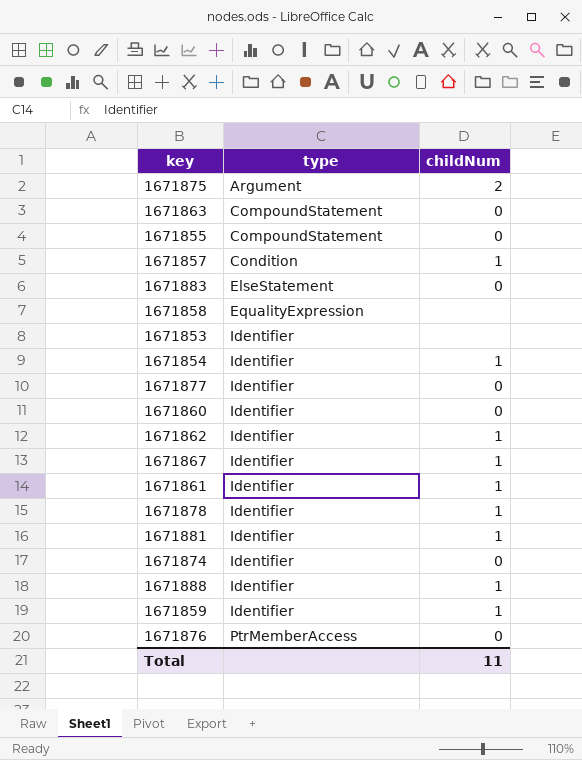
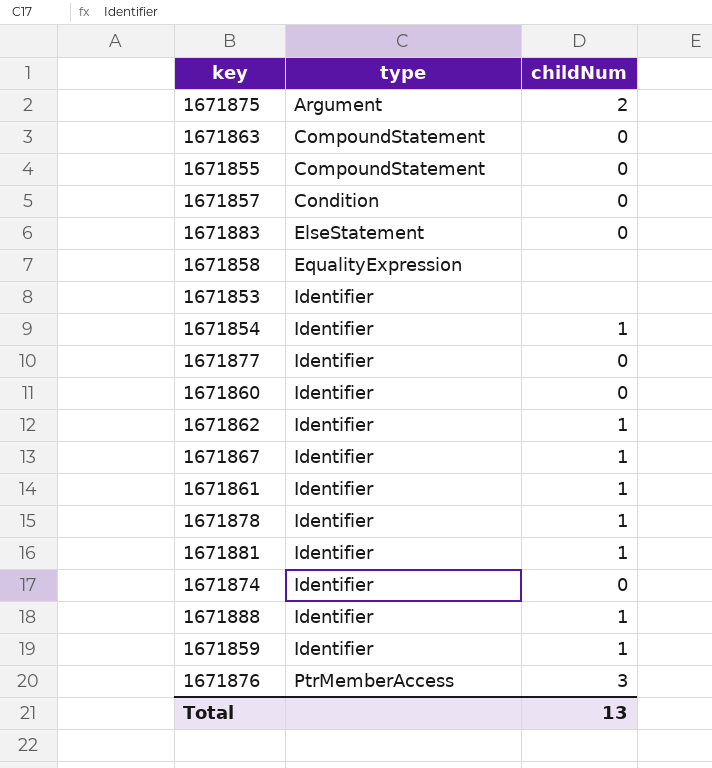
1671857 | childNum: 1 -> 0
1671876 | childNum: 0 -> 3
Total | childNum: 11 -> 13

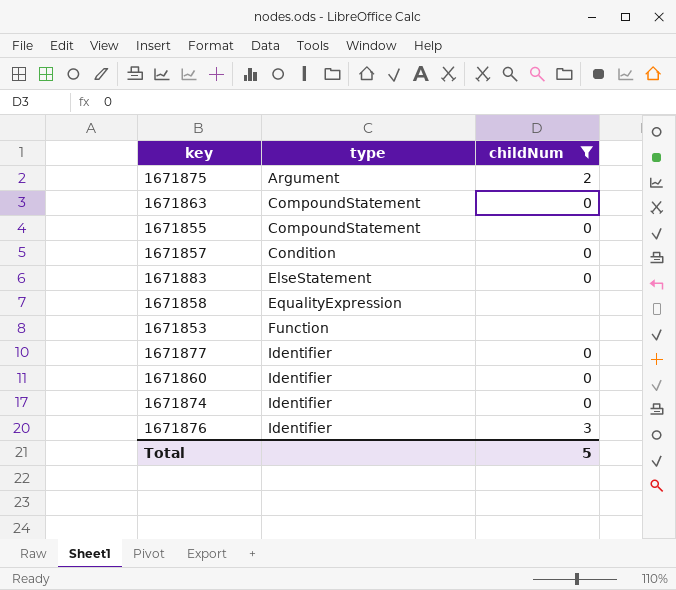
filter: none -> childNum != 1
1671853 | type: Identifier -> Function
1671876 | type: PtrMemberAccess -> Identifier
Total | childNum: 13 -> 5

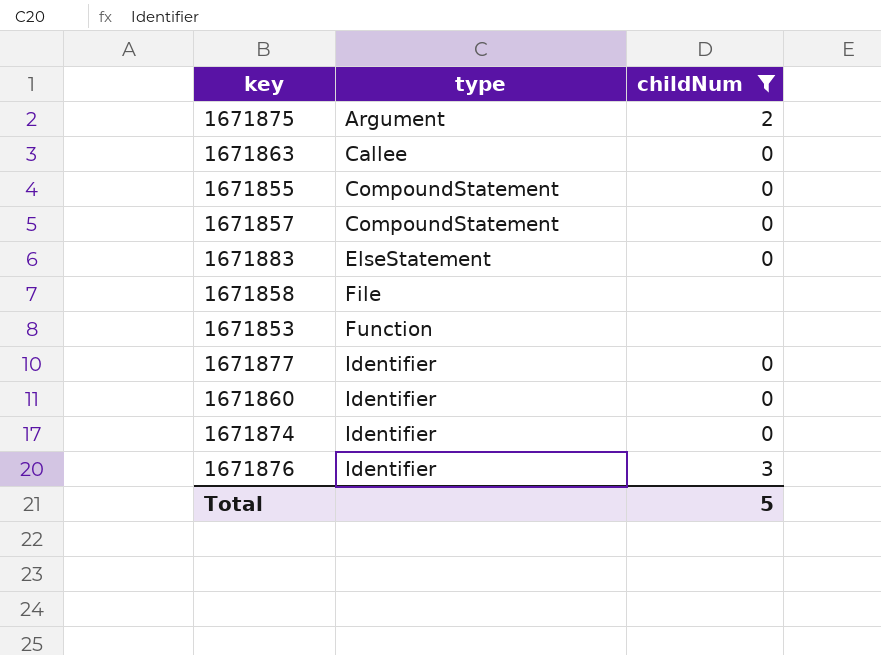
1671863 | type: CompoundStatement -> Callee
1671857 | type: Condition -> CompoundStatement
1671858 | type: EqualityExpression -> File

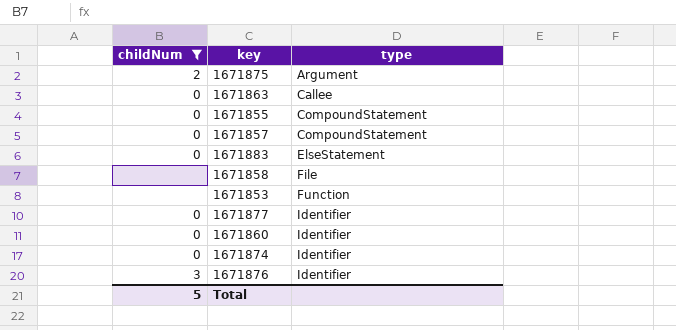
column childNum | position: 3 -> 1

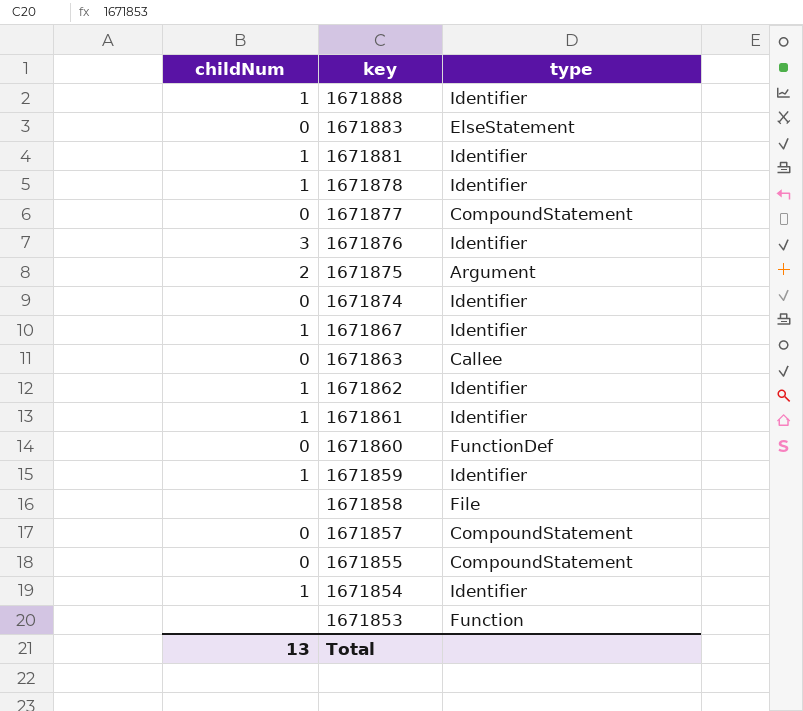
filter: childNum != 1 -> none
row order: type ascending -> key descending
1671877 | type: Identifier -> CompoundStatement
1671860 | type: Identifier -> FunctionDef
Total | childNum: 5 -> 13

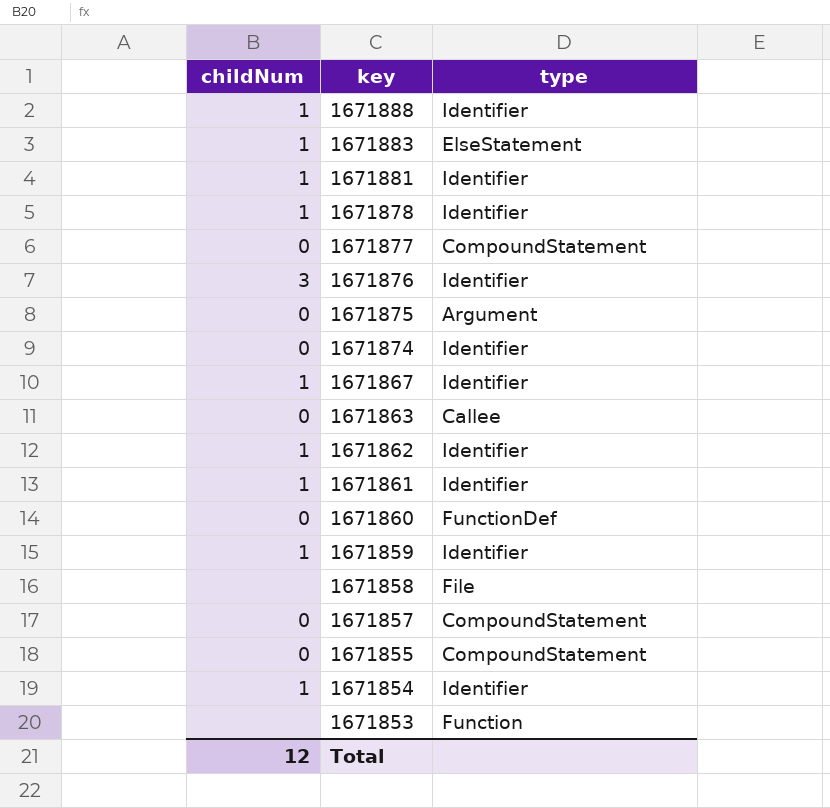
1671883 | childNum: 0 -> 1
1671875 | childNum: 2 -> 0
Total | childNum: 13 -> 12

